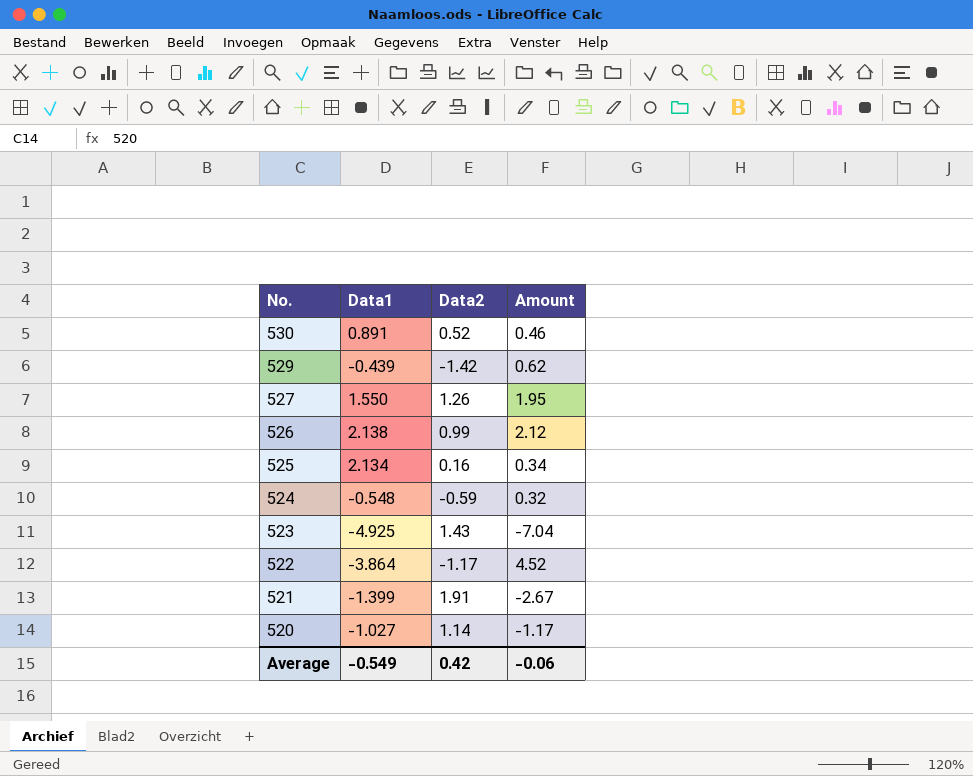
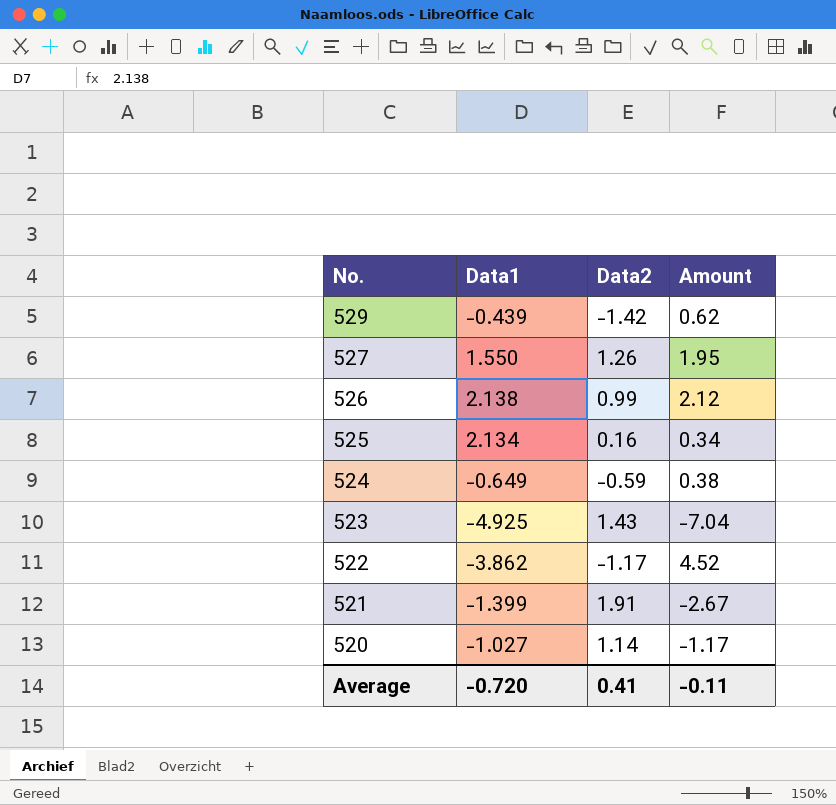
row 530: 0.891 | 0.52 | 0.46 -> none
524 | Data1: -0.548 -> -0.649
524 | Amount: 0.32 -> 0.38
522 | Data1: -3.864 -> -3.862
Average | Data1: -0.549 -> -0.720
Average | Data2: 0.42 -> 0.41
Average | Amount: -0.06 -> -0.11

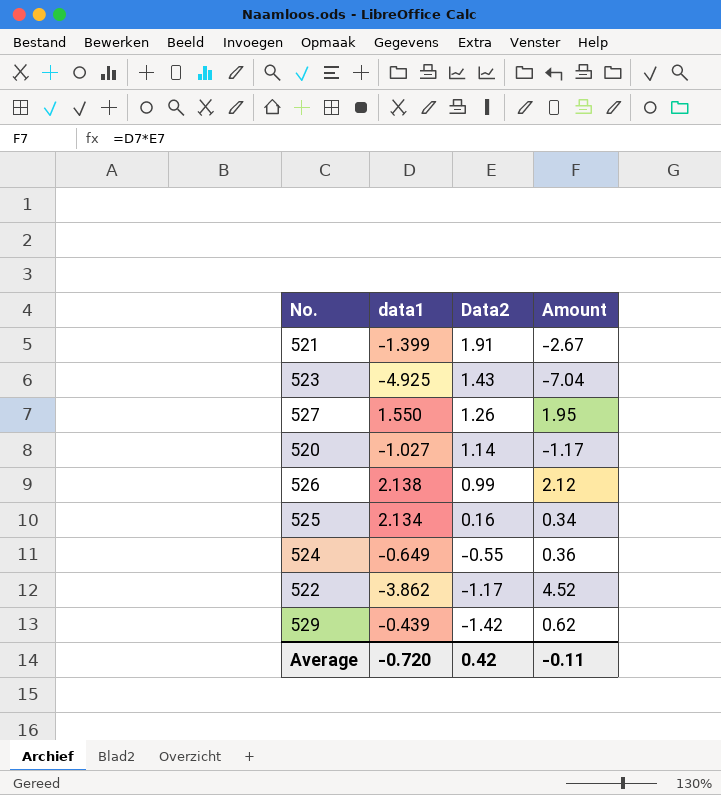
row order: No. descending -> Data2 descending
column name: Data1 -> data1
524 | Data2: -0.59 -> -0.55
524 | Amount: 0.38 -> 0.36
Average | Data2: 0.41 -> 0.42

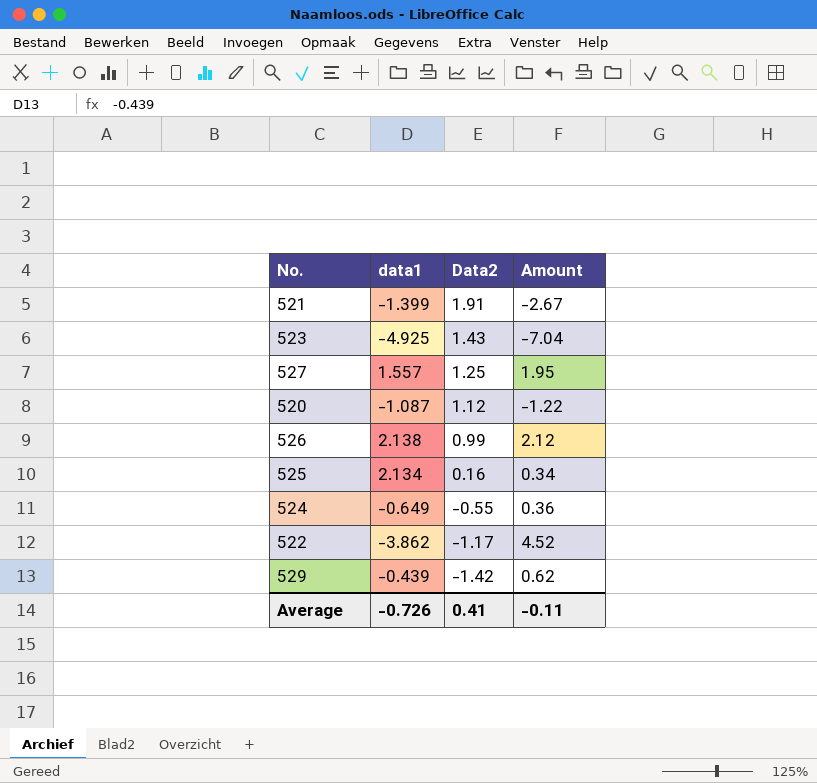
527 | data1: 1.550 -> 1.557
527 | Data2: 1.26 -> 1.25
520 | data1: -1.027 -> -1.087
520 | Data2: 1.14 -> 1.12
520 | Amount: -1.17 -> -1.22
Average | data1: -0.720 -> -0.726
Average | Data2: 0.42 -> 0.41

